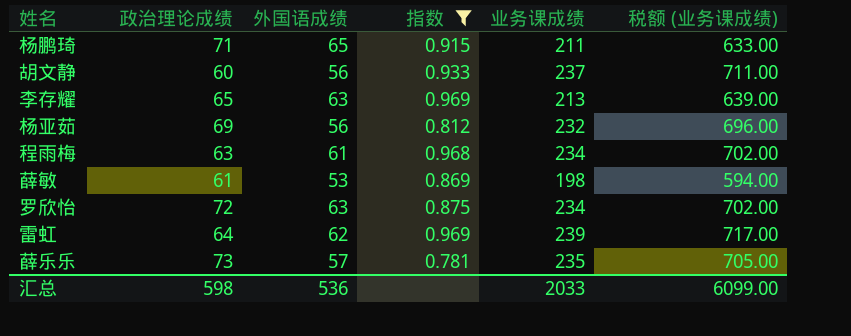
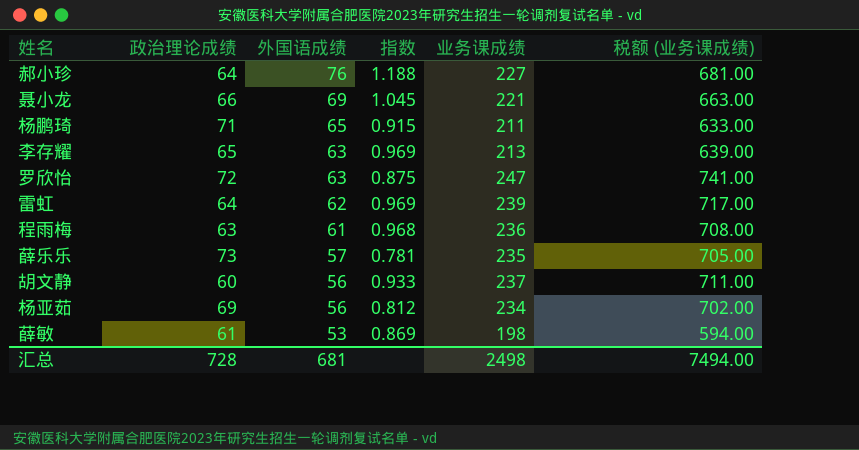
filter: 指数 <= 0.969 -> none
row order: none -> 外国语成绩 descending
罗欣怡 | 业务课成绩: 234 -> 247
罗欣怡 | 税额 (业务课成绩): 702.00 -> 741.00
程雨梅 | 业务课成绩: 234 -> 236
程雨梅 | 税额 (业务课成绩): 702.00 -> 708.00
杨亚茹 | 业务课成绩: 232 -> 234
杨亚茹 | 税额 (业务课成绩): 696.00 -> 702.00
汇总 | 政治理论成绩: 598 -> 728
汇总 | 外国语成绩: 536 -> 681
汇总 | 业务课成绩: 2033 -> 2498
汇总 | 税额 (业务课成绩): 6099.00 -> 7494.00

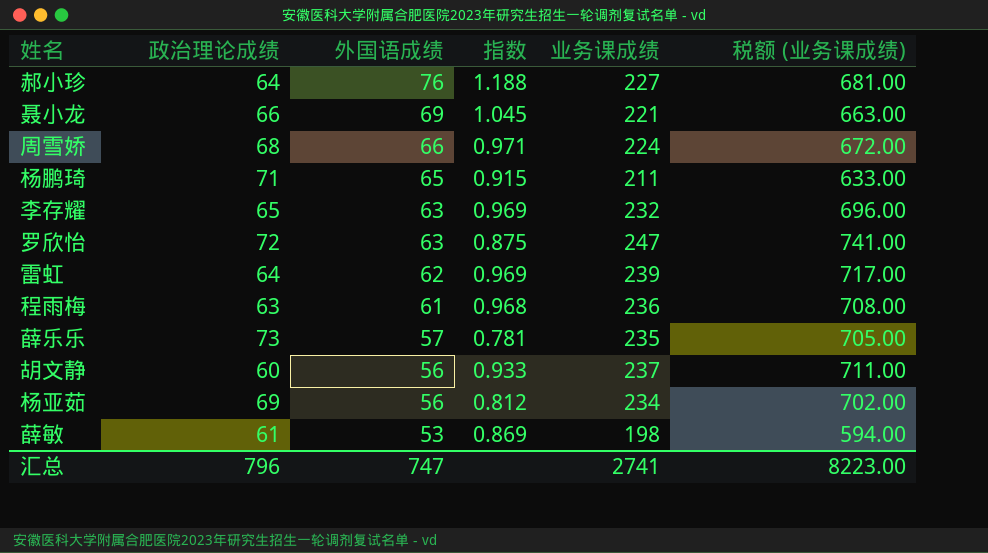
row 周雪娇: none -> 68 | 66 | 0.971 | 224 | 672.00
李存耀 | 业务课成绩: 213 -> 232
李存耀 | 税额 (业务课成绩): 639.00 -> 696.00
汇总 | 政治理论成绩: 728 -> 796
汇总 | 外国语成绩: 681 -> 747
汇总 | 业务课成绩: 2498 -> 2741
汇总 | 税额 (业务课成绩): 7494.00 -> 8223.00

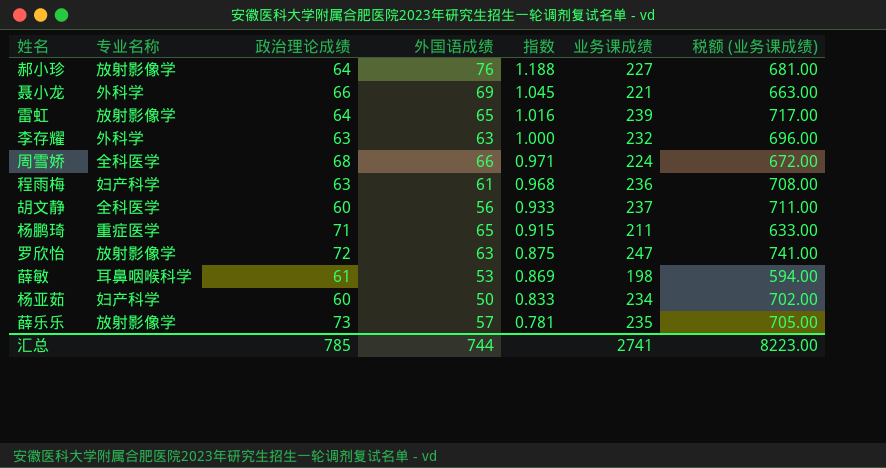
row order: 外国语成绩 descending -> 指数 descending
column 专业名称 | position: none -> 2
雷虹 | 外国语成绩: 62 -> 65
雷虹 | 指数: 0.969 -> 1.016
李存耀 | 政治理论成绩: 65 -> 63
李存耀 | 指数: 0.969 -> 1.000
杨亚茹 | 政治理论成绩: 69 -> 60
杨亚茹 | 外国语成绩: 56 -> 50
杨亚茹 | 指数: 0.812 -> 0.833
汇总 | 政治理论成绩: 796 -> 785
汇总 | 外国语成绩: 747 -> 744

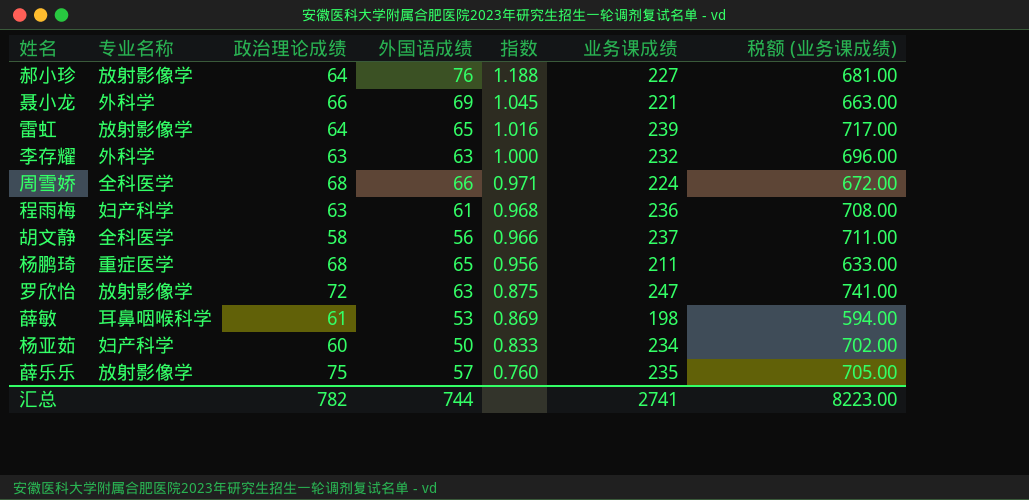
胡文静 | 政治理论成绩: 60 -> 58
胡文静 | 指数: 0.933 -> 0.966
杨鹏琦 | 政治理论成绩: 71 -> 68
杨鹏琦 | 指数: 0.915 -> 0.956
薛乐乐 | 政治理论成绩: 73 -> 75
薛乐乐 | 指数: 0.781 -> 0.760
汇总 | 政治理论成绩: 785 -> 782

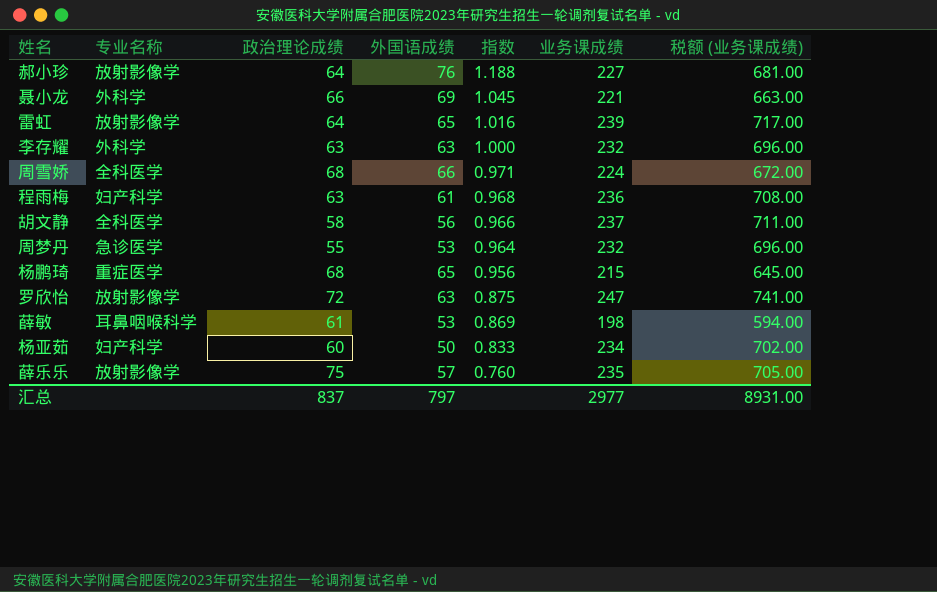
row 周梦丹: none -> 急诊医学 | 55 | 53 | 0.964 | 232 | 696.00
杨鹏琦 | 业务课成绩: 211 -> 215
杨鹏琦 | 税额 (业务课成绩): 633.00 -> 645.00
汇总 | 政治理论成绩: 782 -> 837
汇总 | 外国语成绩: 744 -> 797
汇总 | 业务课成绩: 2741 -> 2977
汇总 | 税额 (业务课成绩): 8223.00 -> 8931.00

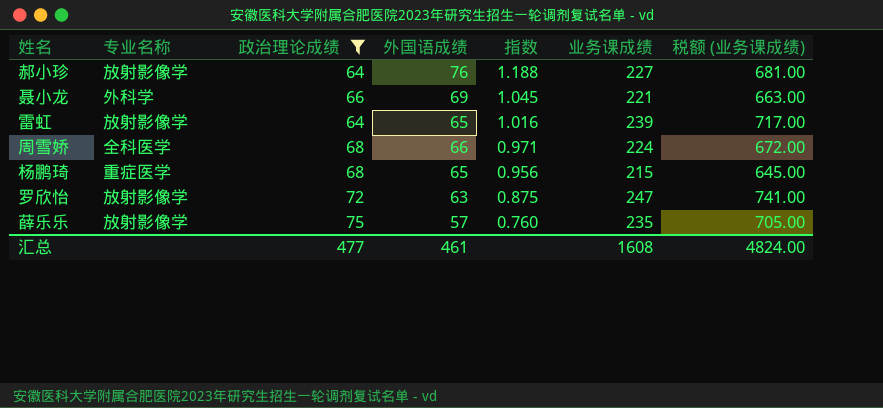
filter: none -> 政治理论成绩 >= 64
汇总 | 政治理论成绩: 837 -> 477
汇总 | 外国语成绩: 797 -> 461
汇总 | 业务课成绩: 2977 -> 1608
汇总 | 税额 (业务课成绩): 8931.00 -> 4824.00

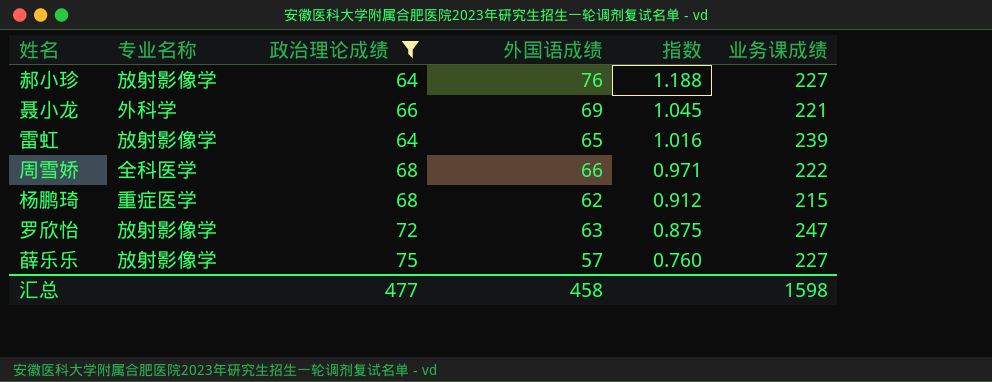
column 税额 (业务课成绩) | formula: [业务课成绩] * 3 -> none
周雪娇 | 业务课成绩: 224 -> 222
杨鹏琦 | 外国语成绩: 65 -> 62
杨鹏琦 | 指数: 0.956 -> 0.912
薛乐乐 | 业务课成绩: 235 -> 227
汇总 | 外国语成绩: 461 -> 458
汇总 | 业务课成绩: 1608 -> 1598

